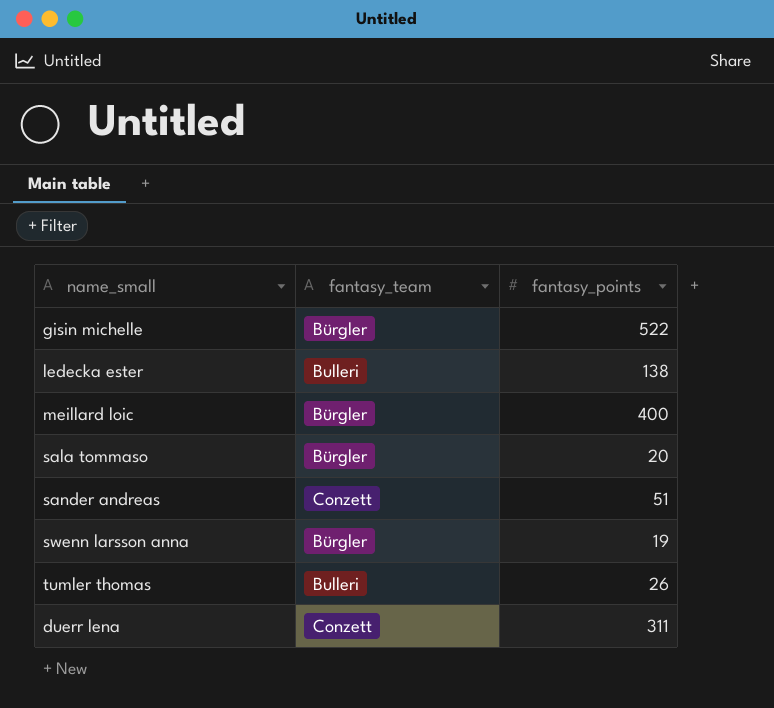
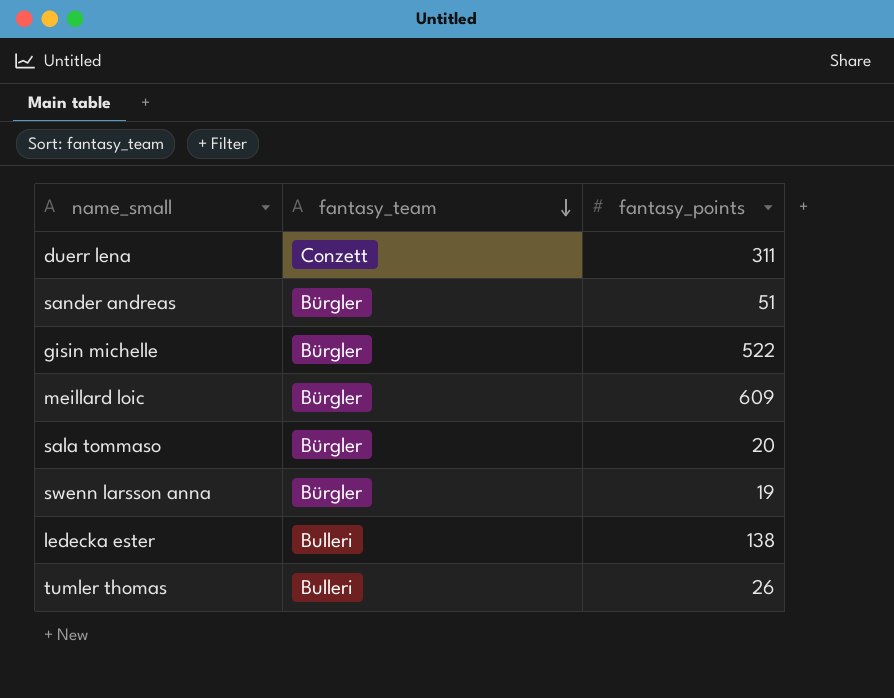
row order: none -> fantasy_team descending
sander andreas | fantasy_team: Conzett -> Bürgler
meillard loic | fantasy_points: 400 -> 609

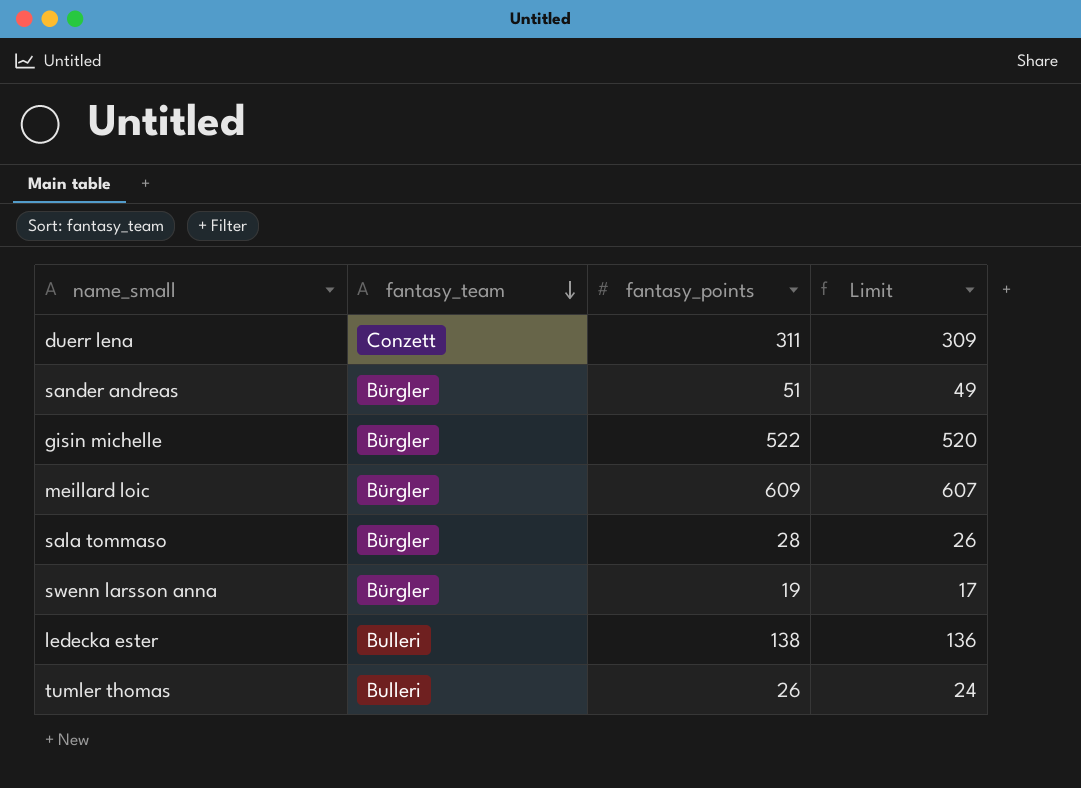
column Limit | formula: none -> [fantasy_points] - 2
sala tommaso | fantasy_points: 20 -> 28

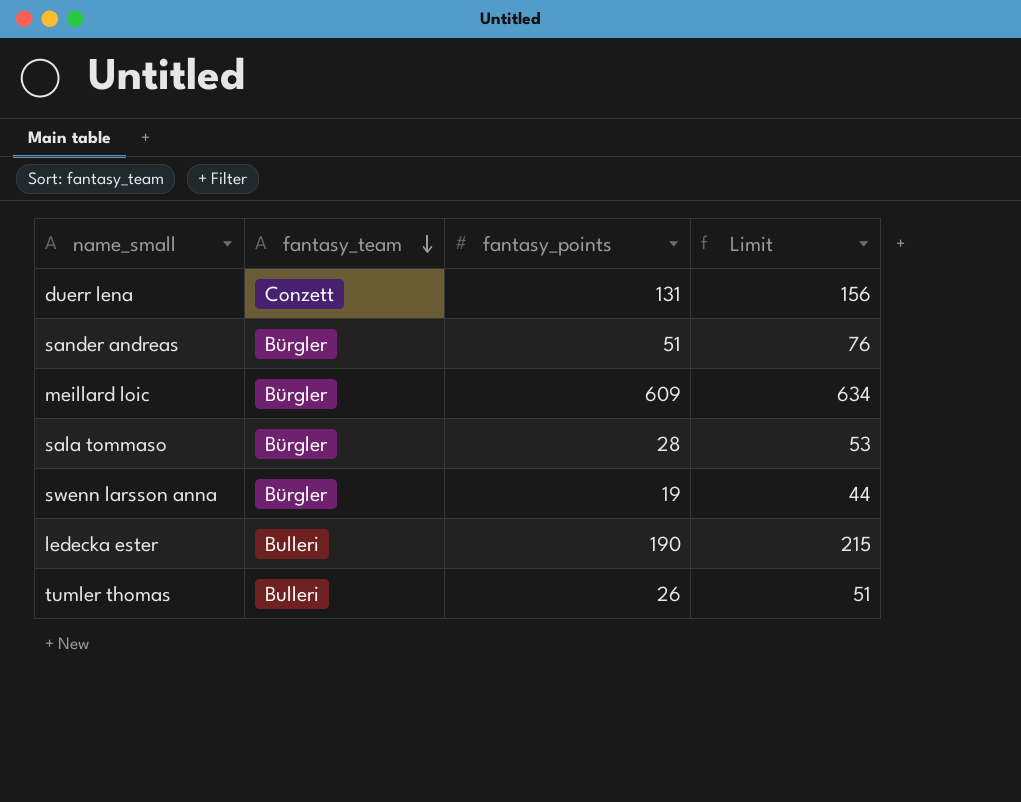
column Limit | formula: [fantasy_points] - 2 -> [fantasy_points] + 25
row gisin michelle: Bürgler | 522 | 520 -> none
duerr lena | fantasy_points: 311 -> 131
ledecka ester | fantasy_points: 138 -> 190

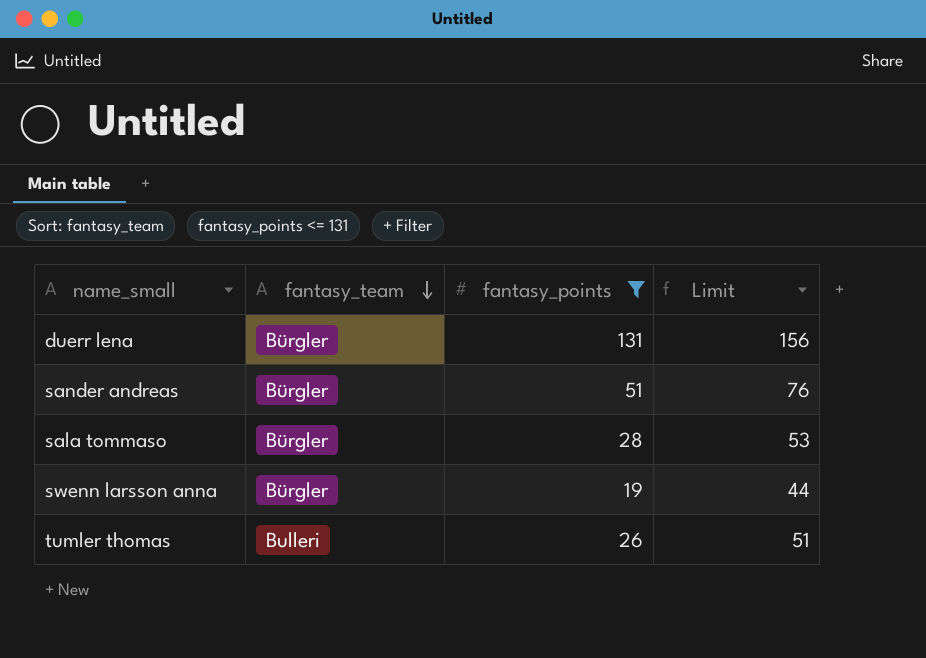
filter: none -> fantasy_points <= 131
duerr lena | fantasy_team: Conzett -> Bürgler

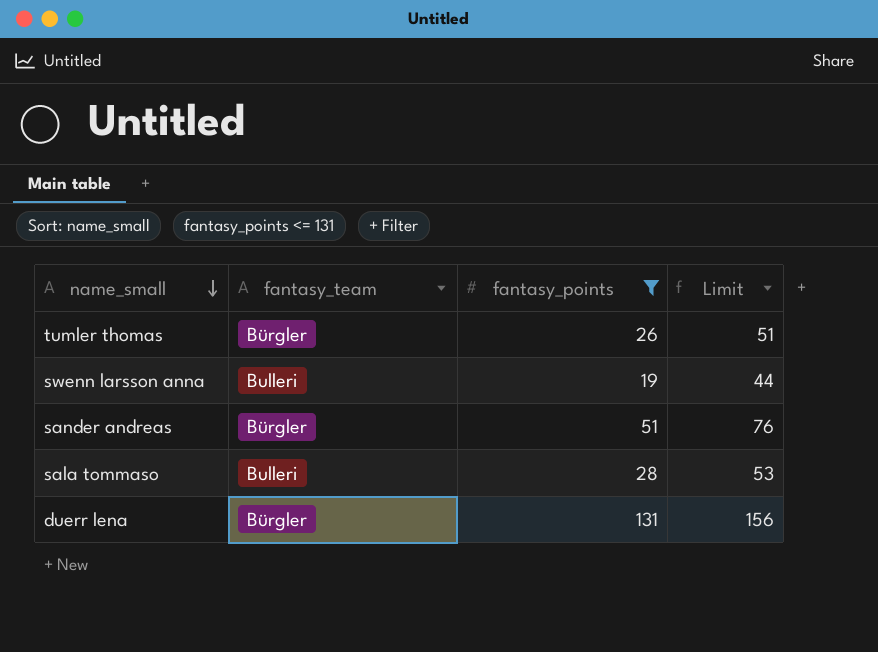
row order: fantasy_team descending -> name_small descending
tumler thomas | fantasy_team: Bulleri -> Bürgler
swenn larsson anna | fantasy_team: Bürgler -> Bulleri
sala tommaso | fantasy_team: Bürgler -> Bulleri

